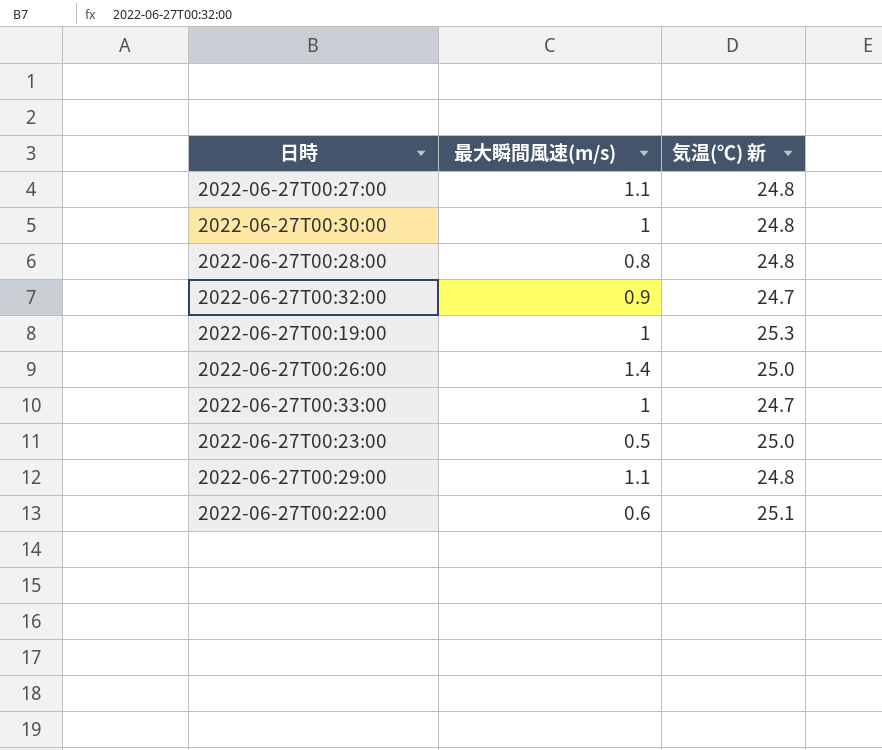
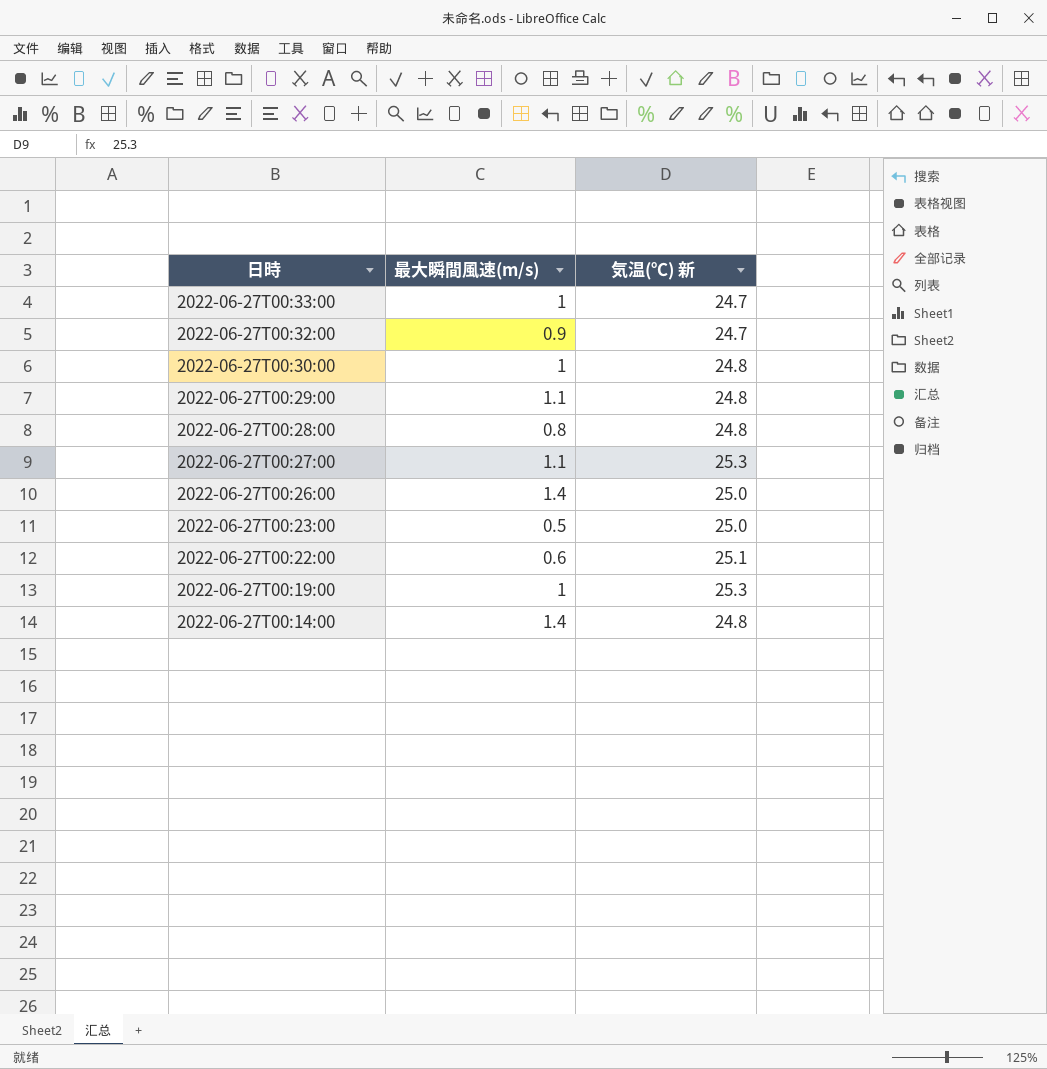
row order: none -> 日時 descending
2022-06-27T00:27:00 | 気温(℃) 新: 24.8 -> 25.3
row 2022-06-27T00:14:00: none -> 1.4 | 24.8

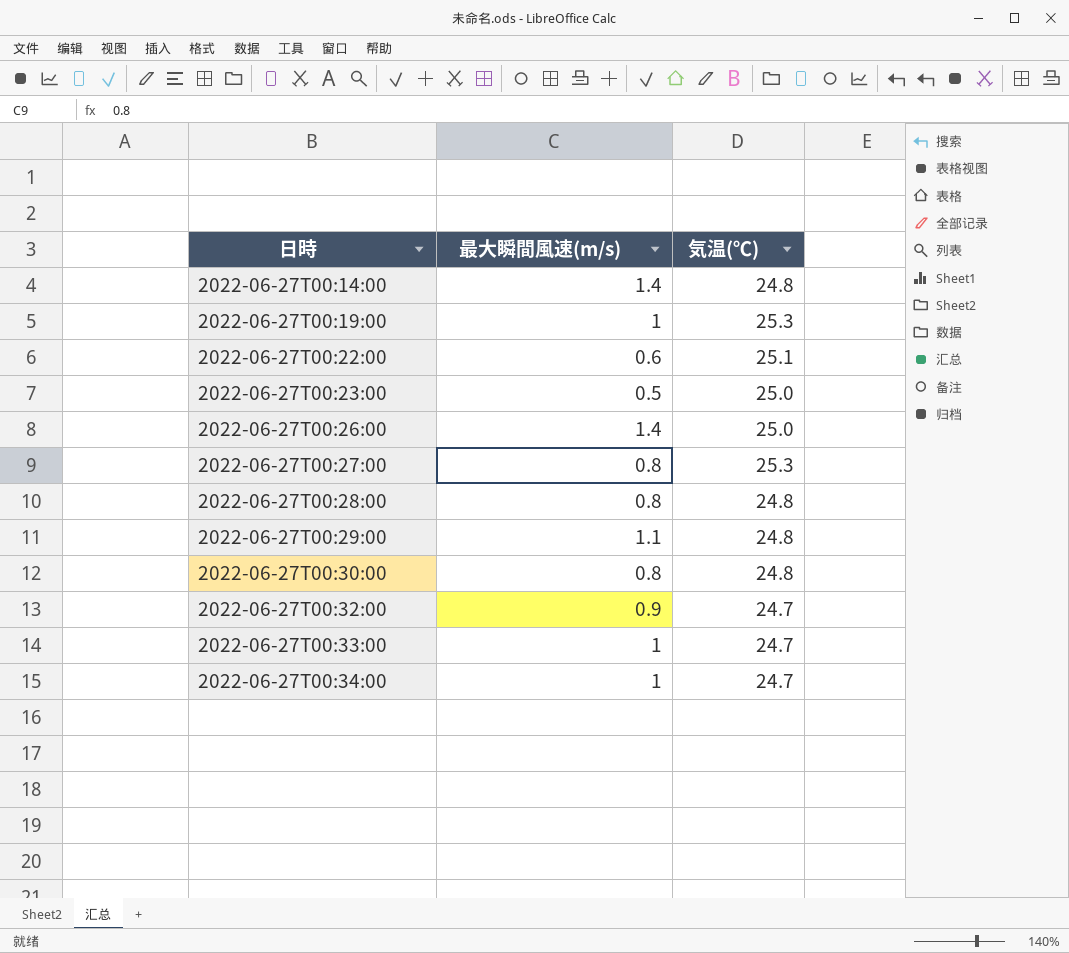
row order: 日時 descending -> 日時 ascending
column name: 気温(℃) 新 -> 気温(℃)
2022-06-27T00:27:00 | 最大瞬間風速(m/s): 1.1 -> 0.8
2022-06-27T00:30:00 | 最大瞬間風速(m/s): 1 -> 0.8
row 2022-06-27T00:34:00: none -> 1 | 24.7

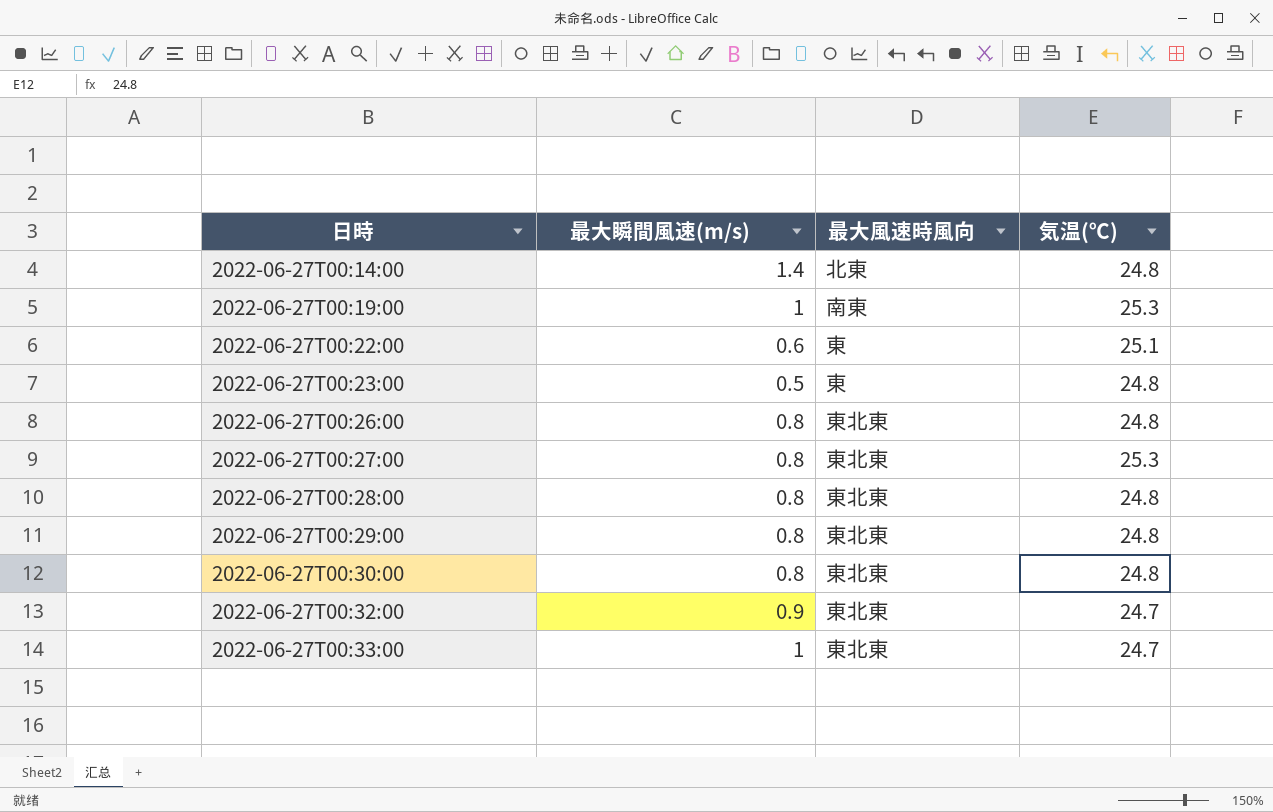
column 最大風速時風向 | position: none -> 3
row 2022-06-27T00:34:00: 1 | 24.7 -> none
2022-06-27T00:23:00 | 気温(℃): 25.0 -> 24.8
2022-06-27T00:26:00 | 最大瞬間風速(m/s): 1.4 -> 0.8
2022-06-27T00:26:00 | 気温(℃): 25.0 -> 24.8
2022-06-27T00:29:00 | 最大瞬間風速(m/s): 1.1 -> 0.8

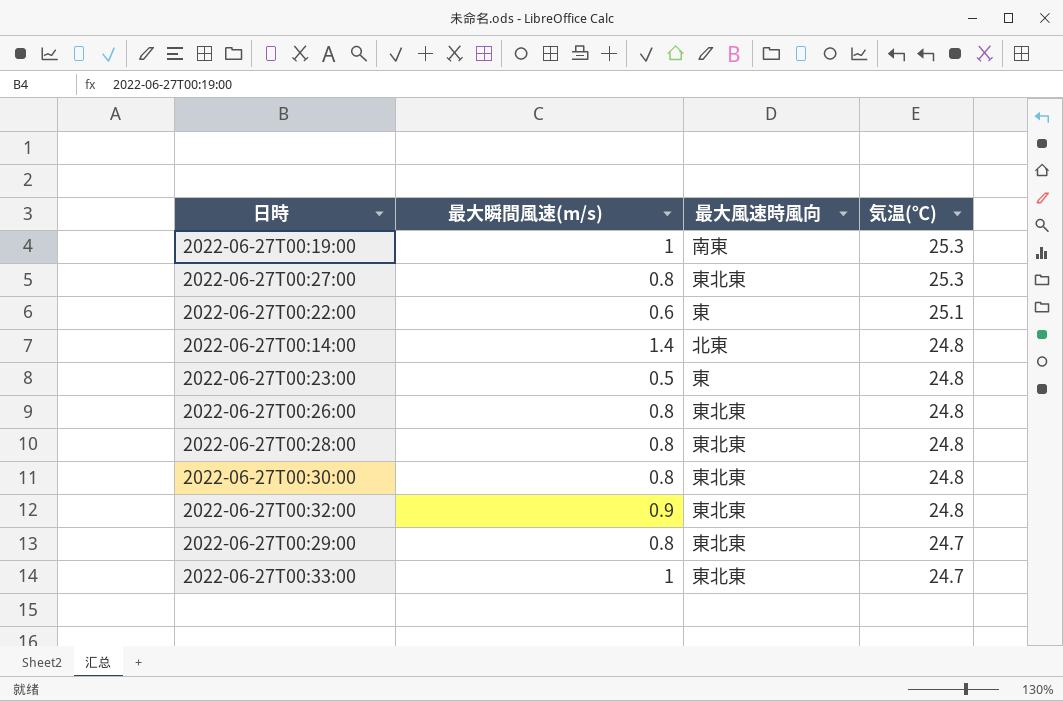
row order: 日時 ascending -> 気温(℃) descending
2022-06-27T00:32:00 | 気温(℃): 24.7 -> 24.8
2022-06-27T00:29:00 | 気温(℃): 24.8 -> 24.7

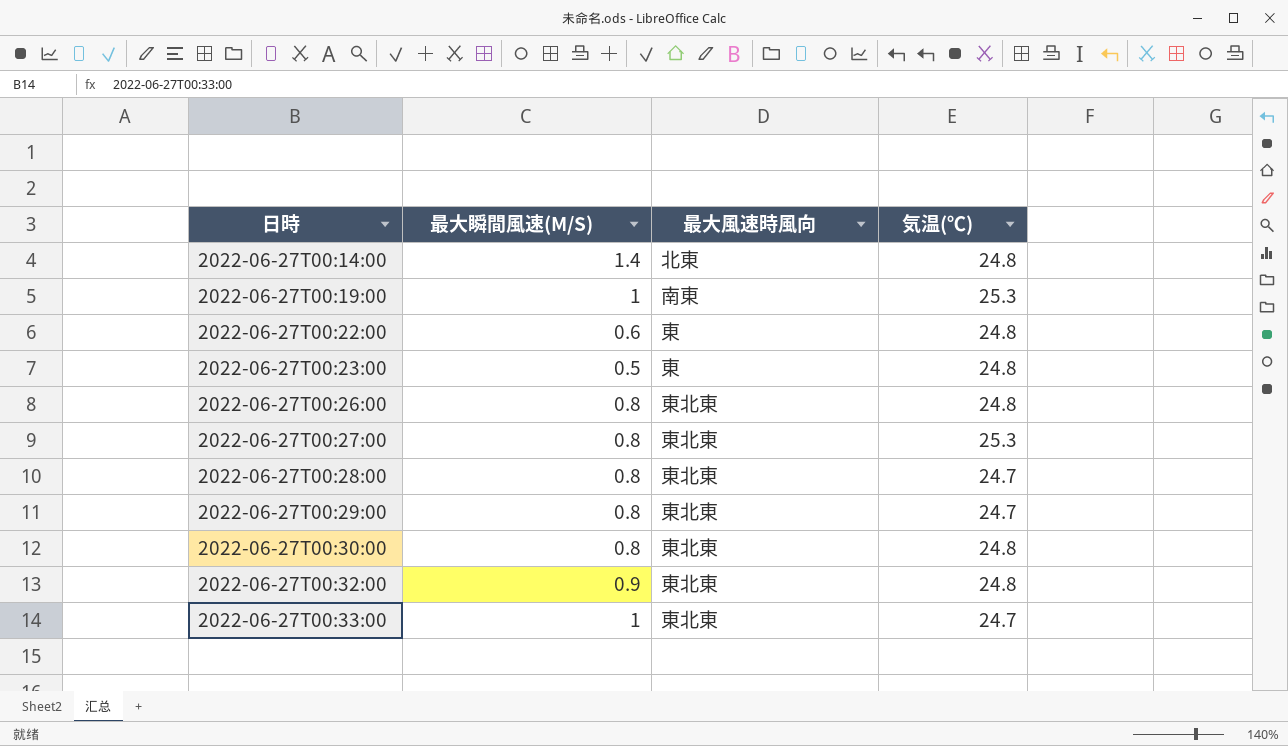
row order: 気温(℃) descending -> 日時 ascending
column name: 最大瞬間風速(m/s) -> 最大瞬間風速(M/S)
2022-06-27T00:22:00 | 気温(℃): 25.1 -> 24.8
2022-06-27T00:28:00 | 気温(℃): 24.8 -> 24.7

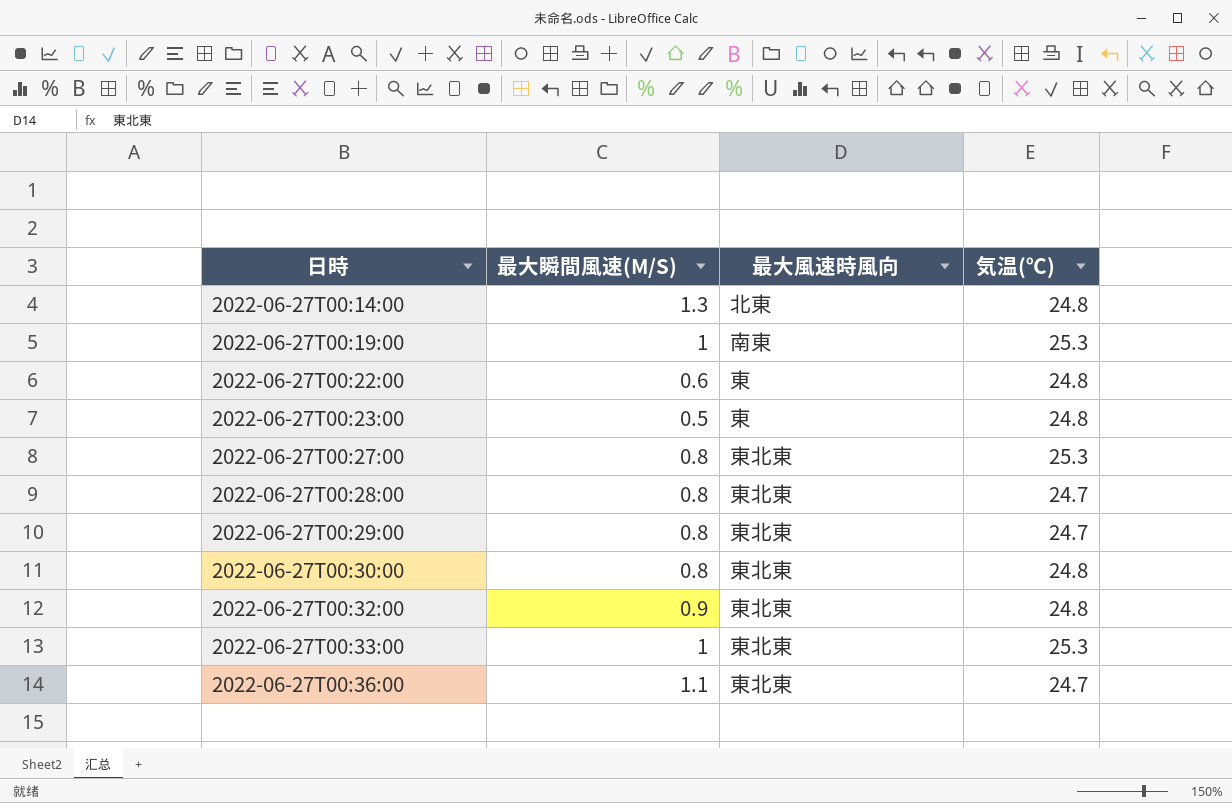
row 2022-06-27T00:26:00: 0.8 | 東北東 | 24.8 -> none
2022-06-27T00:14:00 | 最大瞬間風速(M/S): 1.4 -> 1.3
2022-06-27T00:33:00 | 気温(℃): 24.7 -> 25.3
row 2022-06-27T00:36:00: none -> 1.1 | 東北東 | 24.7

